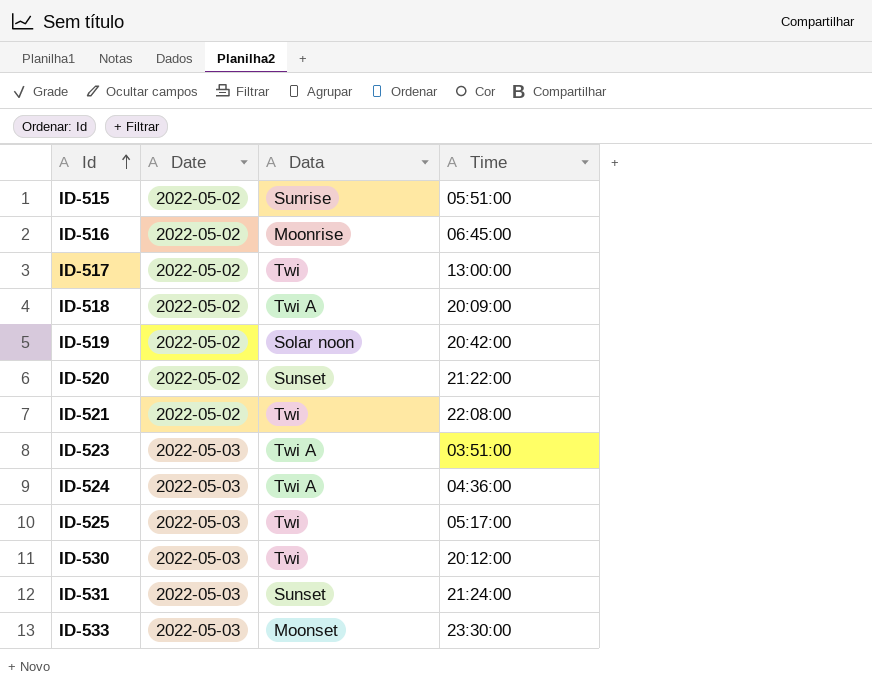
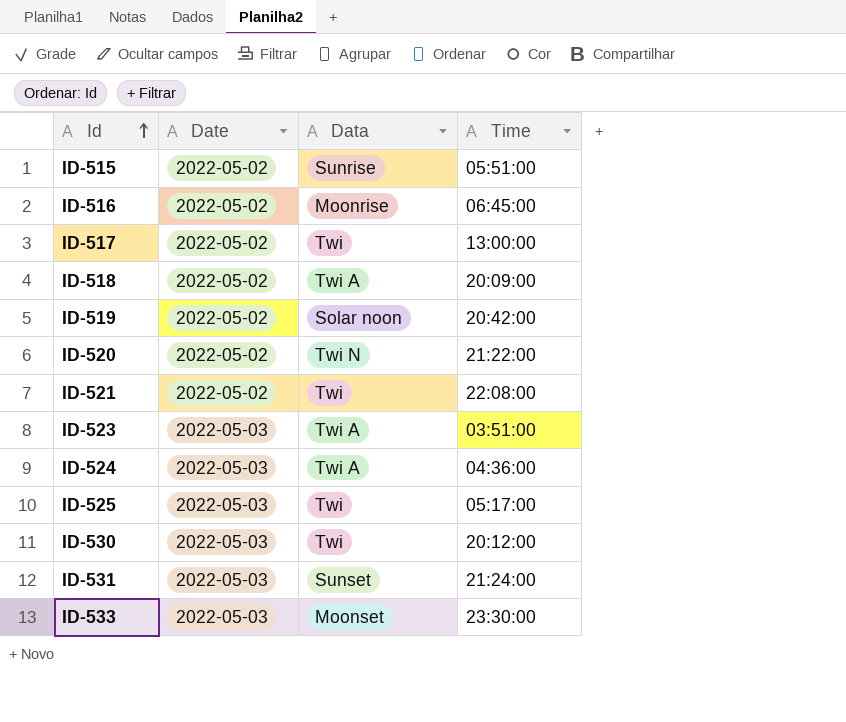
ID-520 | Data: Sunset -> Twi N

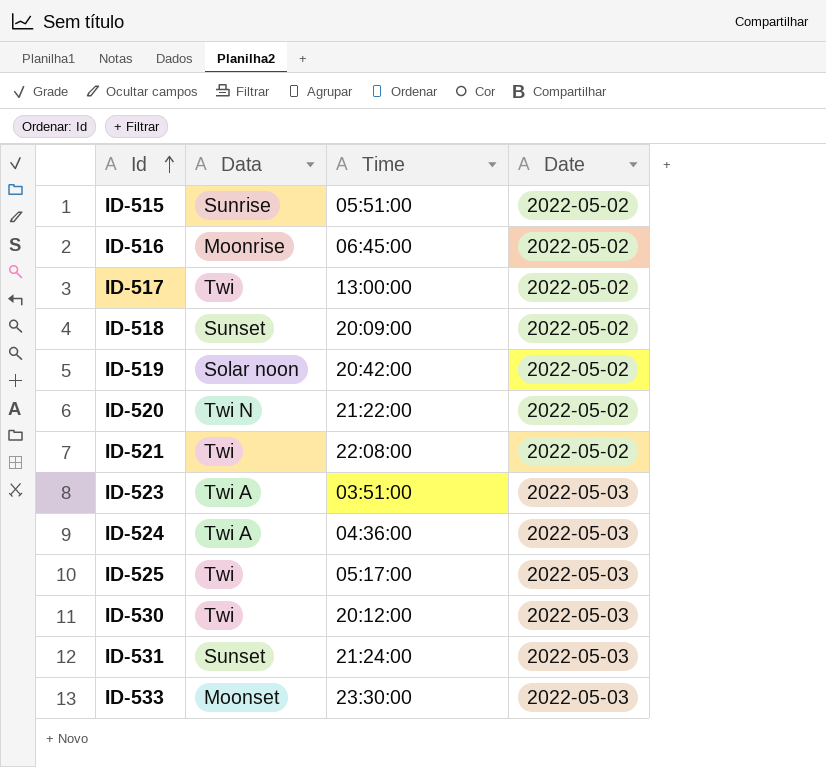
column Date | position: 2 -> 4
ID-518 | Data: Twi A -> Sunset

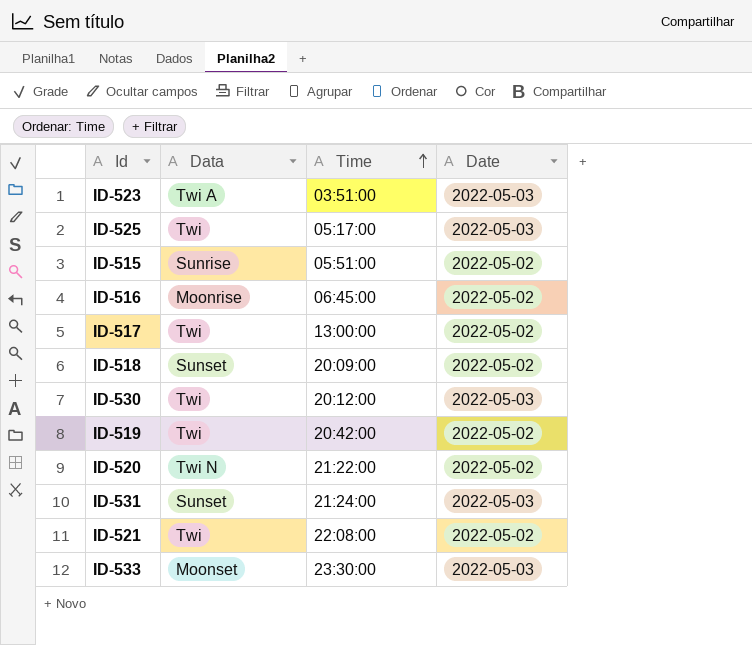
row order: Id ascending -> Time ascending
row ID-524: Twi A | 04:36:00 | 2022-05-03 -> none
ID-519 | Data: Solar noon -> Twi

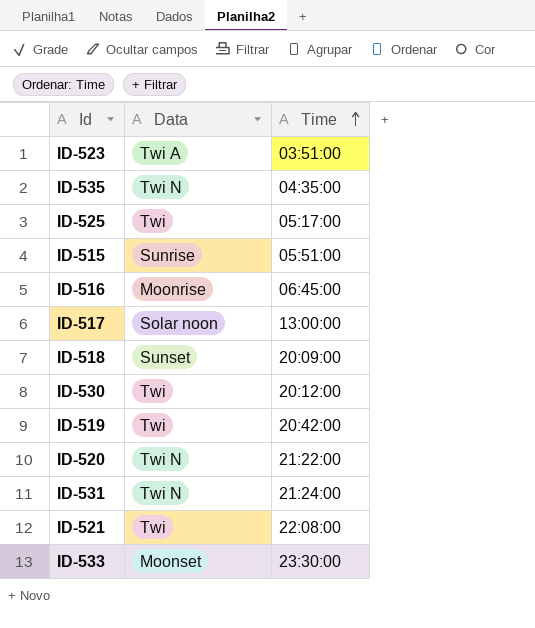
column Date | position: 4 -> none
row ID-535: none -> Twi N | 04:35:00
ID-517 | Data: Twi -> Solar noon
ID-531 | Data: Sunset -> Twi N

